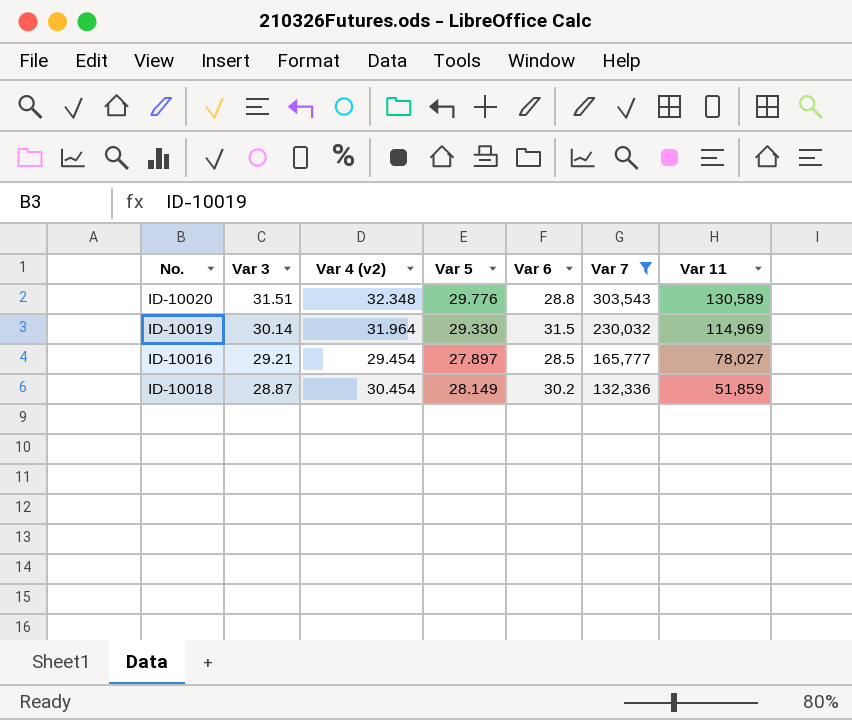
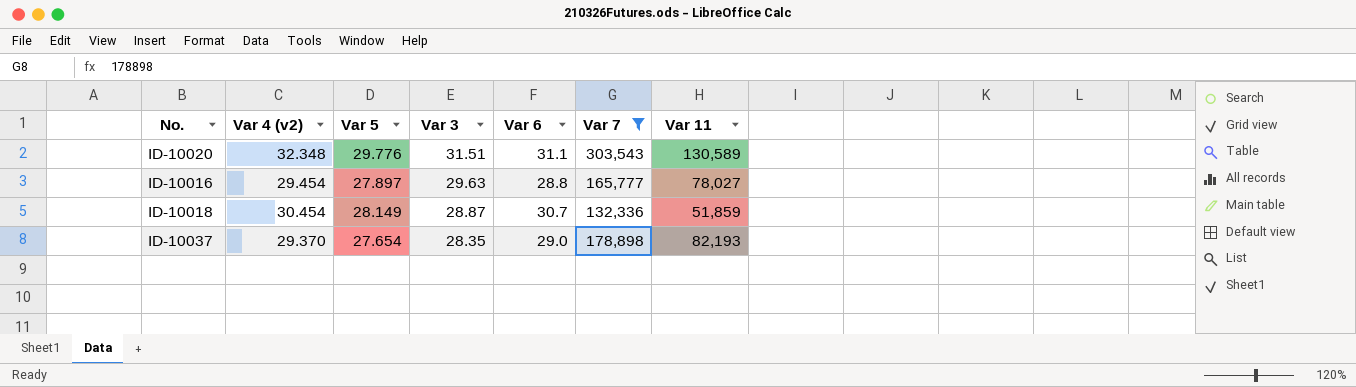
column Var 3 | position: 2 -> 4
row ID-10019: 30.14 | 31.964 | 29.330 | 31.5 | 230,032 | 114,969 -> none
ID-10020 | Var 6: 28.8 -> 31.1
ID-10016 | Var 3: 29.21 -> 29.63
ID-10016 | Var 6: 28.5 -> 28.8
ID-10018 | Var 6: 30.2 -> 30.7
row ID-10037: none -> 29.370 | 27.654 | 28.35 | 29.0 | 178,898 | 82,193

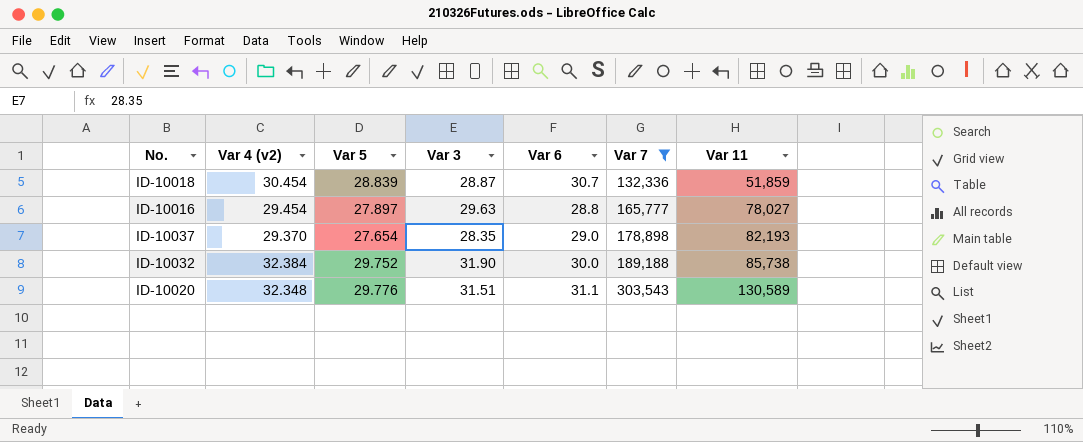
row order: Var 3 descending -> Var 7 ascending
ID-10018 | Var 5: 28.149 -> 28.839
row ID-10032: none -> 32.384 | 29.752 | 31.90 | 30.0 | 189,188 | 85,738

